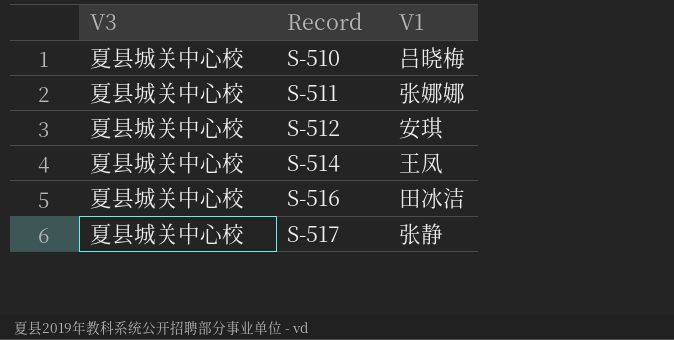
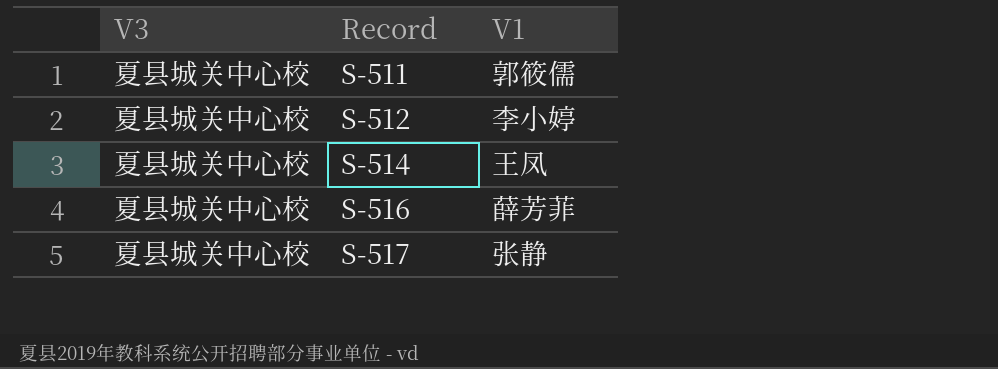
row S-510: 夏县城关中心校 | 吕晓梅 -> none
S-511 | V1: 张娜娜 -> 郭筱儒
S-512 | V1: 安琪 -> 李小婷
S-516 | V1: 田冰洁 -> 薛芳菲

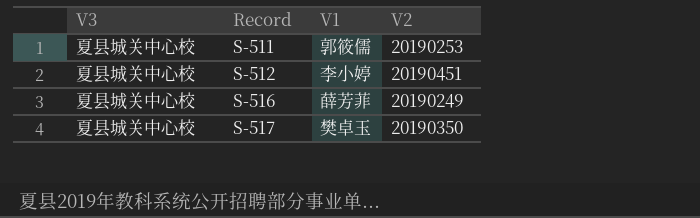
column V2 | position: none -> 4
row S-514: 夏县城关中心校 | 王凤 -> none
S-517 | V1: 张静 -> 樊卓玉

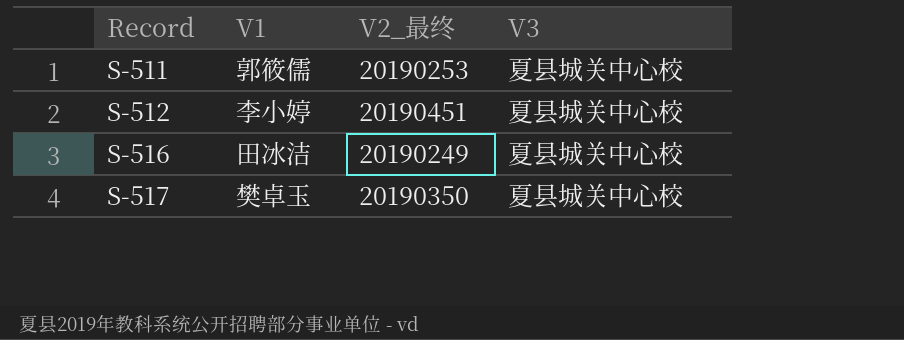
column name: V2 -> V2_最终
column V3 | position: 1 -> 4
S-516 | V1: 薛芳菲 -> 田冰洁

